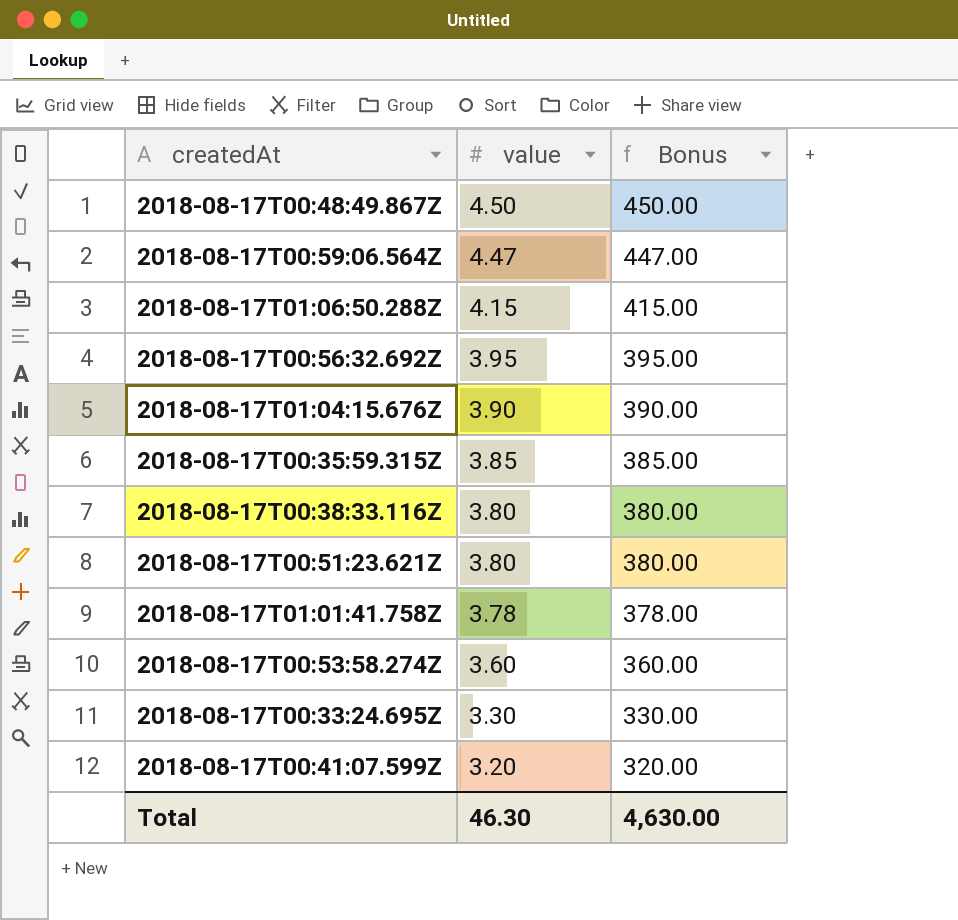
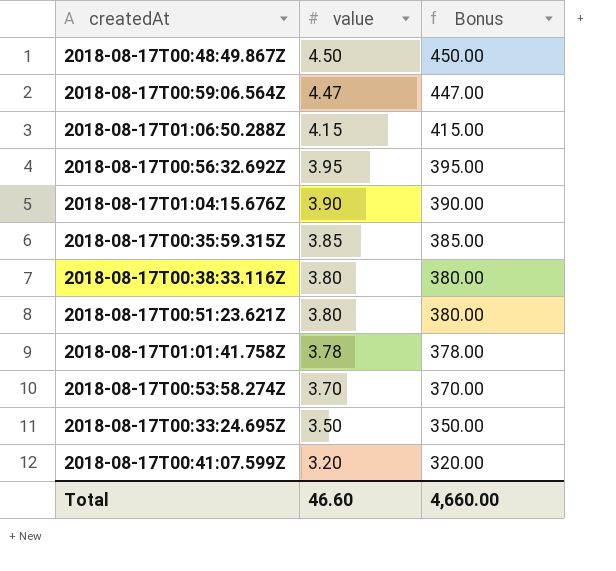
2018-08-17T00:53:58.274Z | value: 3.60 -> 3.70
2018-08-17T00:53:58.274Z | Bonus: 360.00 -> 370.00
2018-08-17T00:33:24.695Z | value: 3.30 -> 3.50
2018-08-17T00:33:24.695Z | Bonus: 330.00 -> 350.00
Total | value: 46.30 -> 46.60
Total | Bonus: 4,630.00 -> 4,660.00

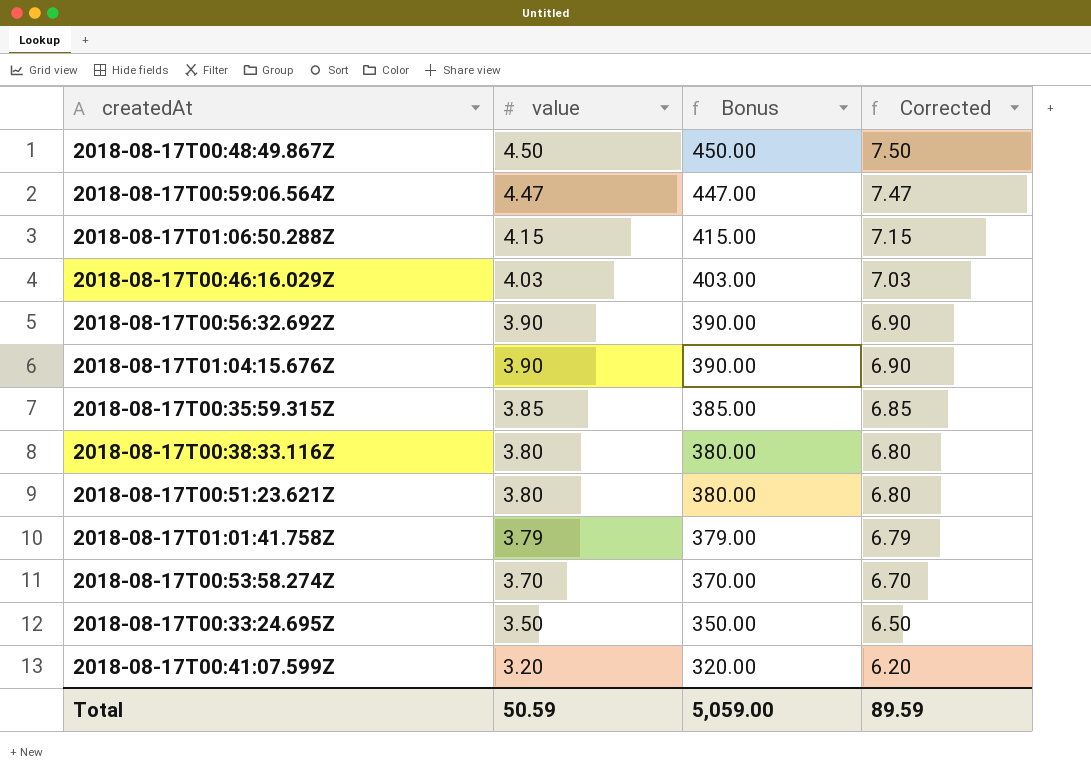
column Corrected | formula: none -> [value] + 3
row 2018-08-17T00:46:16.029Z: none -> 4.03 | 403.00 | 7.03
2018-08-17T00:56:32.692Z | value: 3.95 -> 3.90
2018-08-17T00:56:32.692Z | Bonus: 395.00 -> 390.00
2018-08-17T01:01:41.758Z | value: 3.78 -> 3.79
2018-08-17T01:01:41.758Z | Bonus: 378.00 -> 379.00
Total | value: 46.60 -> 50.59
Total | Bonus: 4,660.00 -> 5,059.00

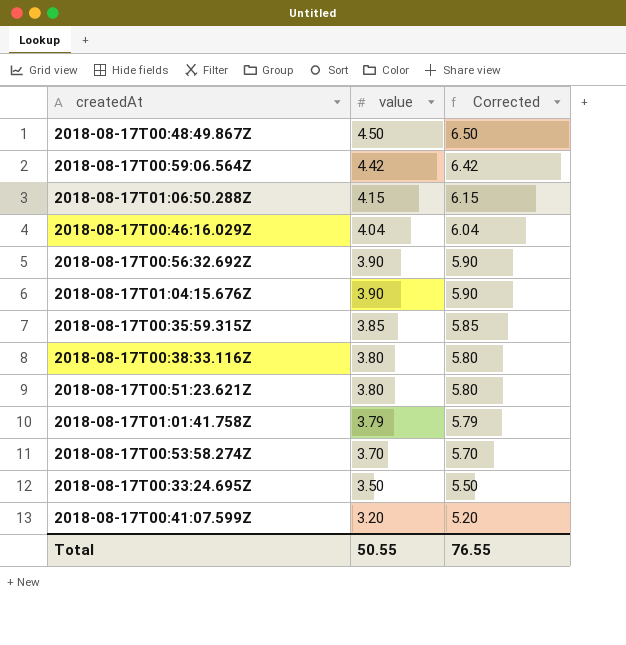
column Bonus | formula: [value] * 100 -> none
column Corrected | formula: [value] + 3 -> [value] + 2
2018-08-17T00:59:06.564Z | value: 4.47 -> 4.42
2018-08-17T00:46:16.029Z | value: 4.03 -> 4.04
Total | value: 50.59 -> 50.55
Total | Corrected: 89.59 -> 76.55

